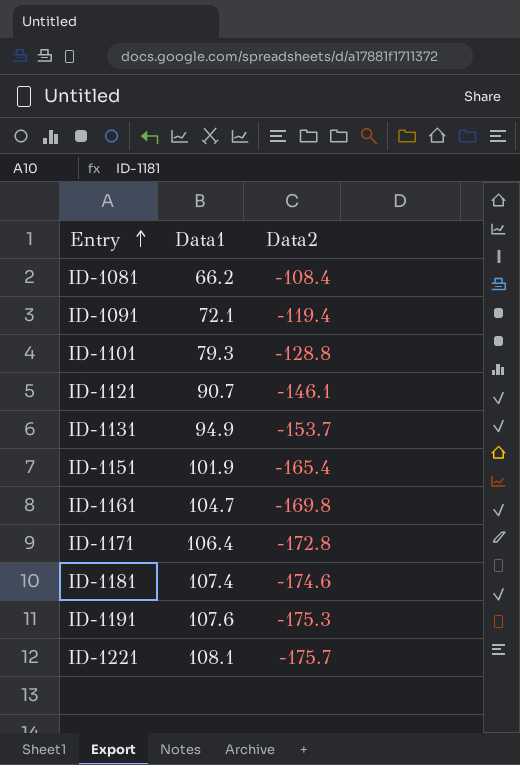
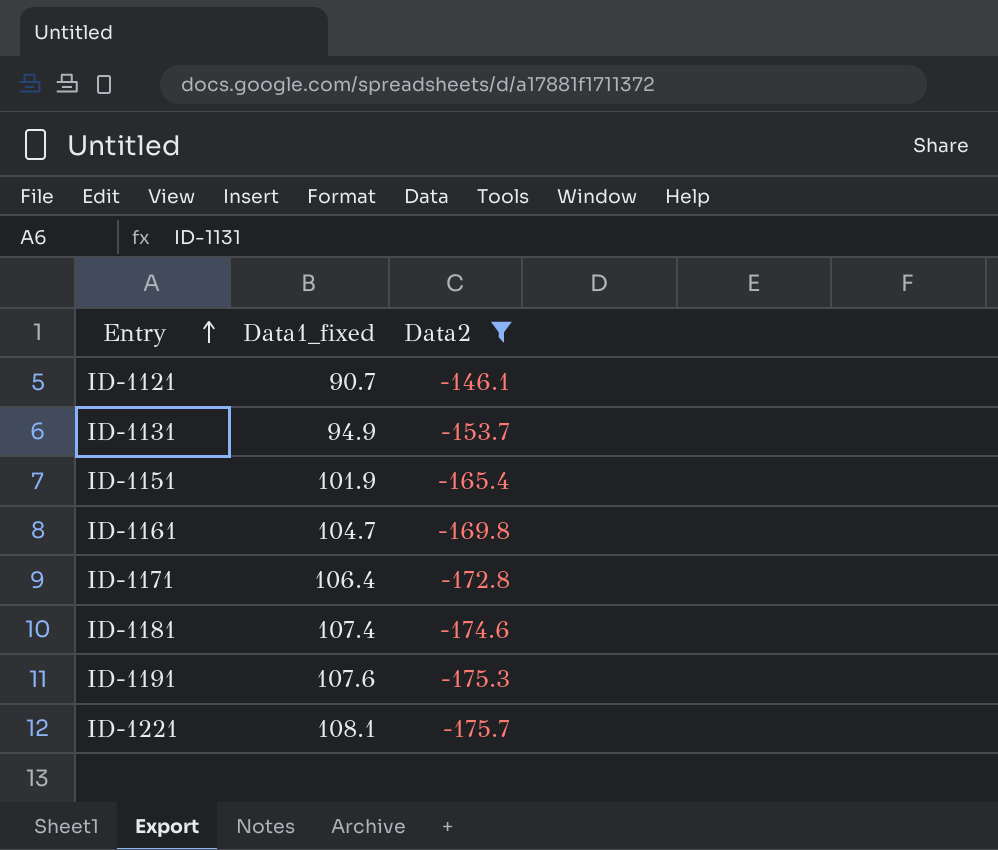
filter: none -> Data2 <= -146.1
column name: Data1 -> Data1_fixed

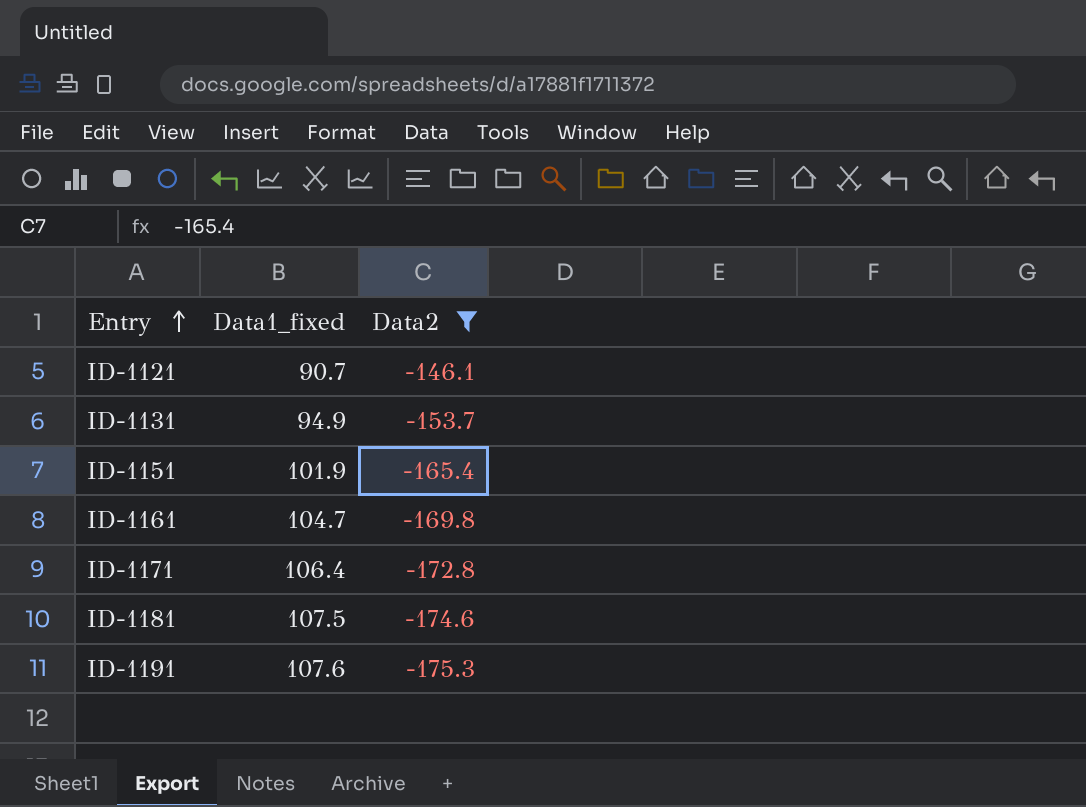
row ID-1221: 108.1 | -175.7 -> none
ID-1181 | Data1_fixed: 107.4 -> 107.5

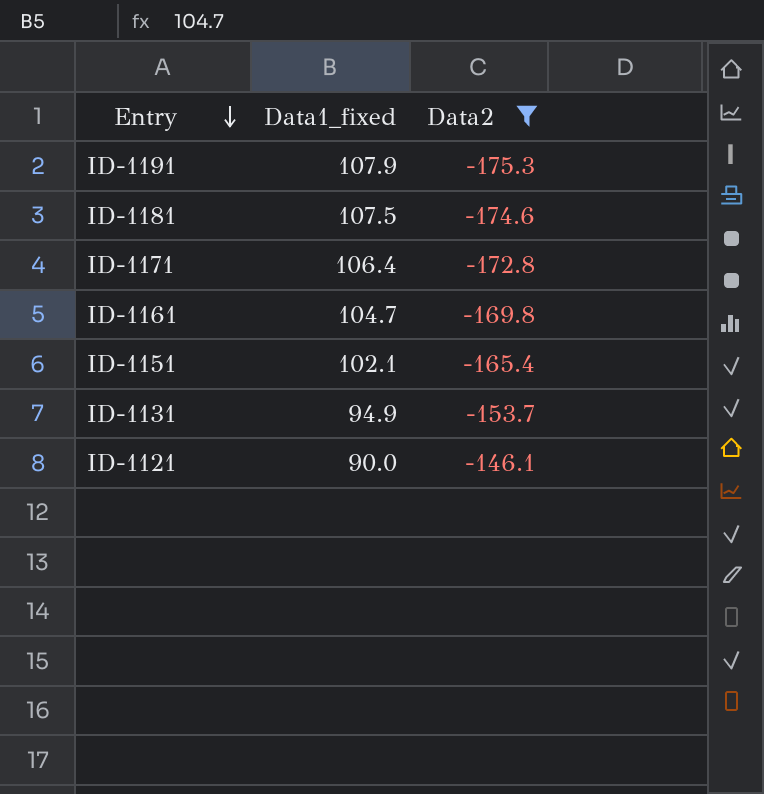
row order: Entry ascending -> Entry descending
ID-1191 | Data1_fixed: 107.6 -> 107.9
ID-1151 | Data1_fixed: 101.9 -> 102.1
ID-1121 | Data1_fixed: 90.7 -> 90.0

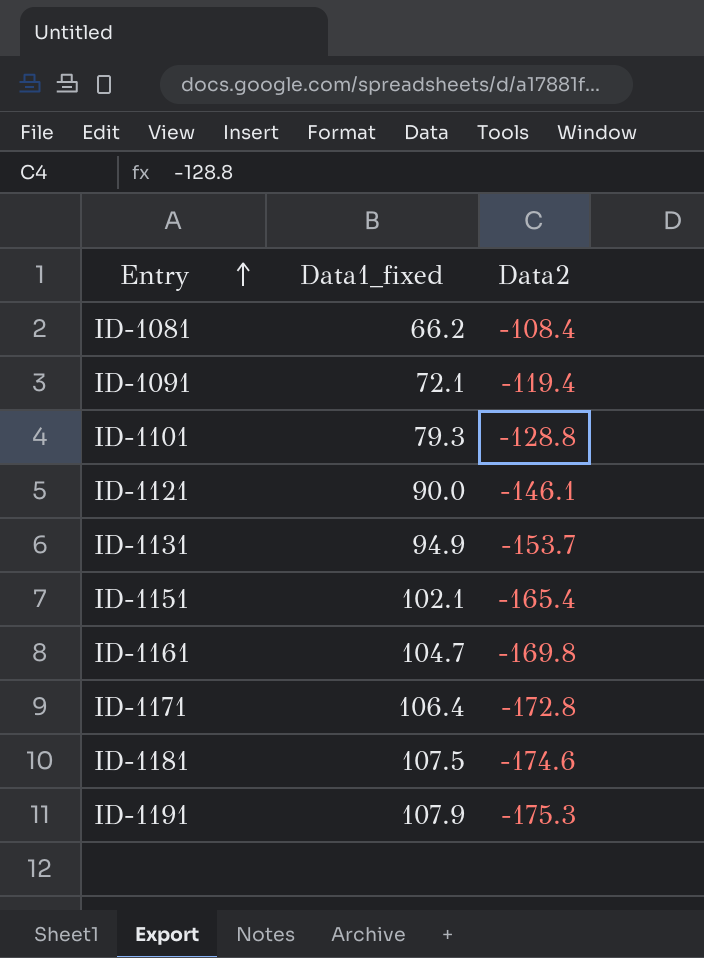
filter: Data2 <= -146.1 -> none
row order: Entry descending -> Entry ascending

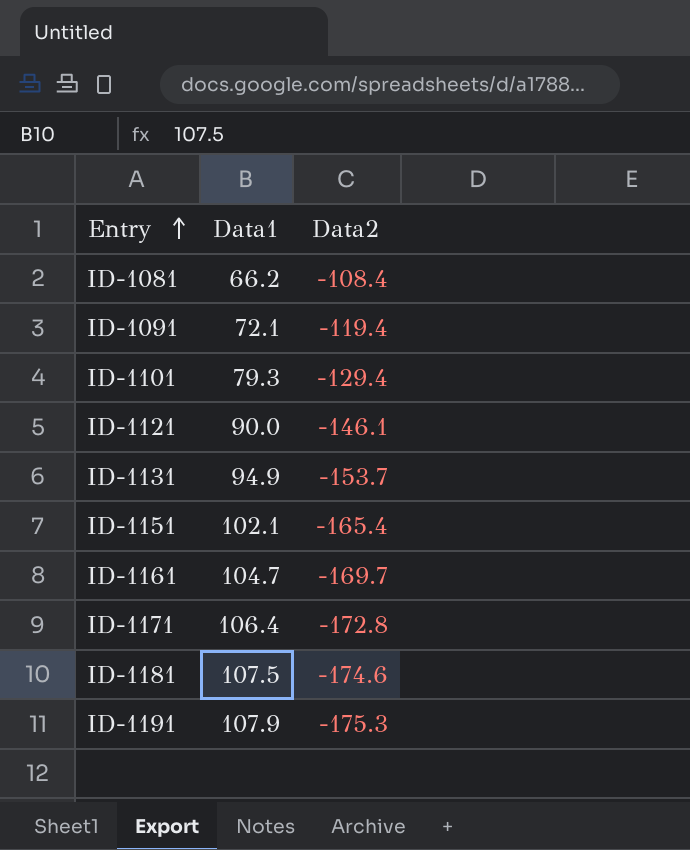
column name: Data1_fixed -> Data1
ID-1101 | Data2: -128.8 -> -129.4
ID-1161 | Data2: -169.8 -> -169.7

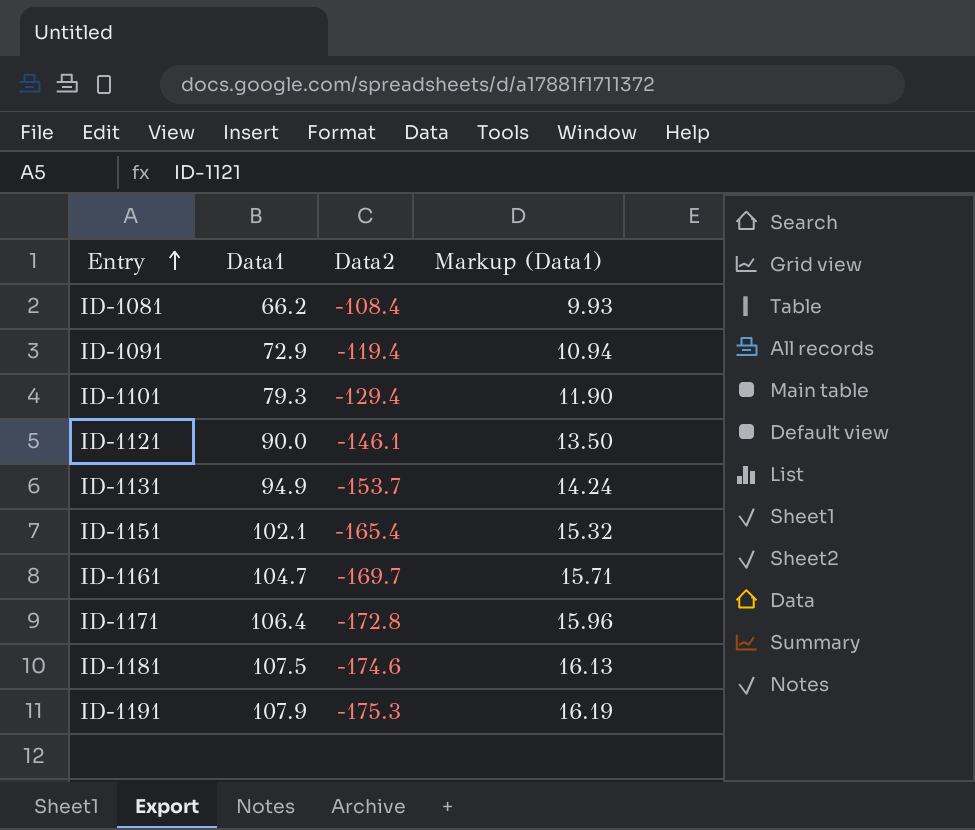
column Markup (Data1) | formula: none -> [Data1] * 0.15
ID-1091 | Data1: 72.1 -> 72.9

